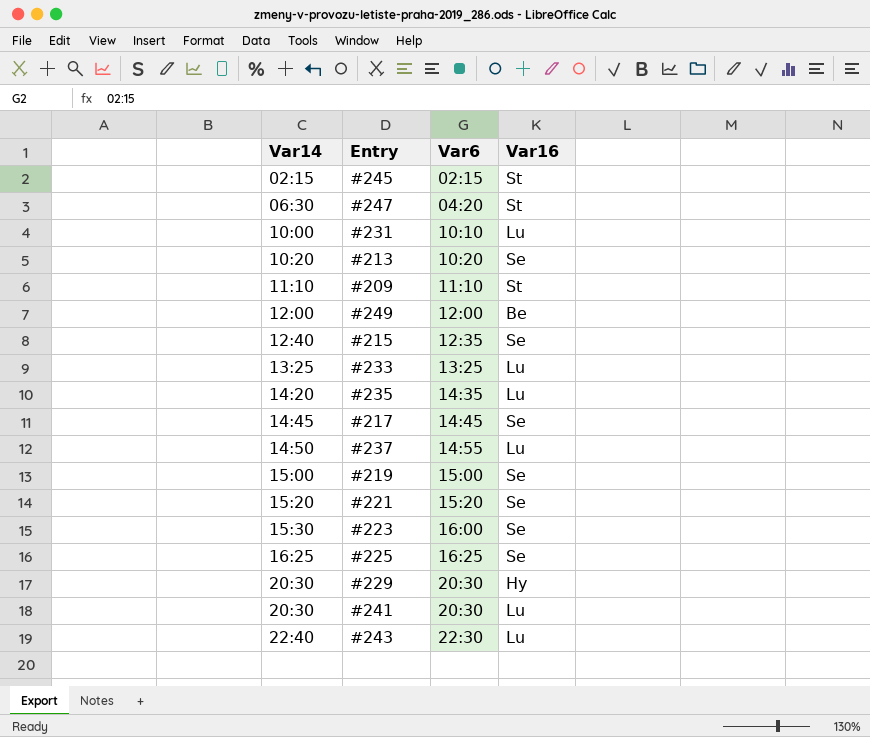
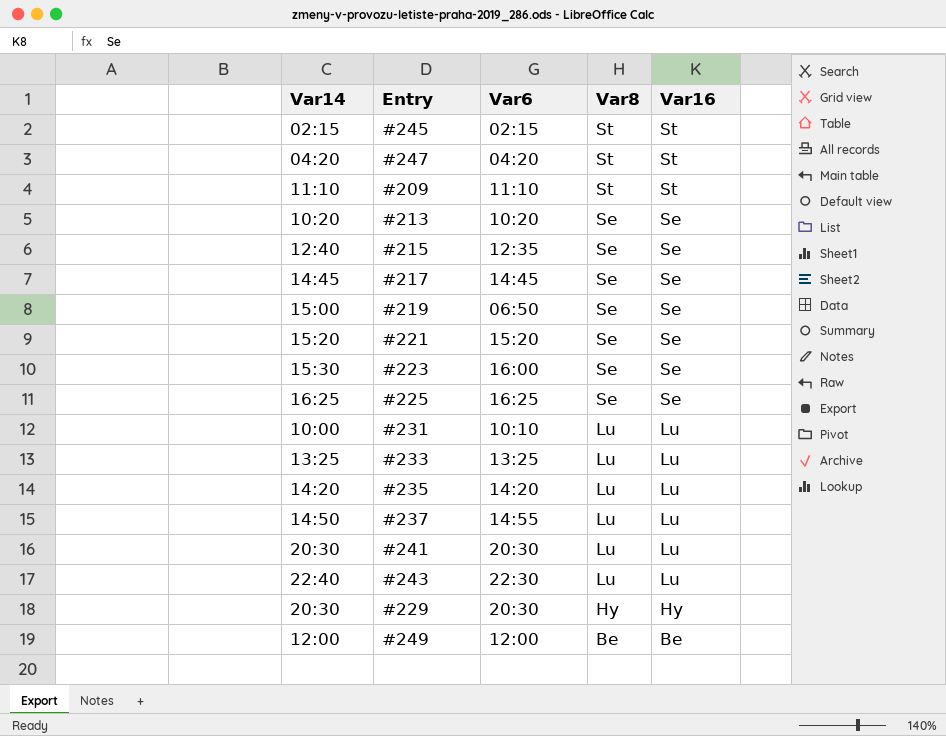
row order: Var14 ascending -> Var8 descending
column Var8 | position: none -> 4
#247 | Var14: 06:30 -> 04:20
#219 | Var6: 15:00 -> 06:50
#235 | Var6: 14:35 -> 14:20

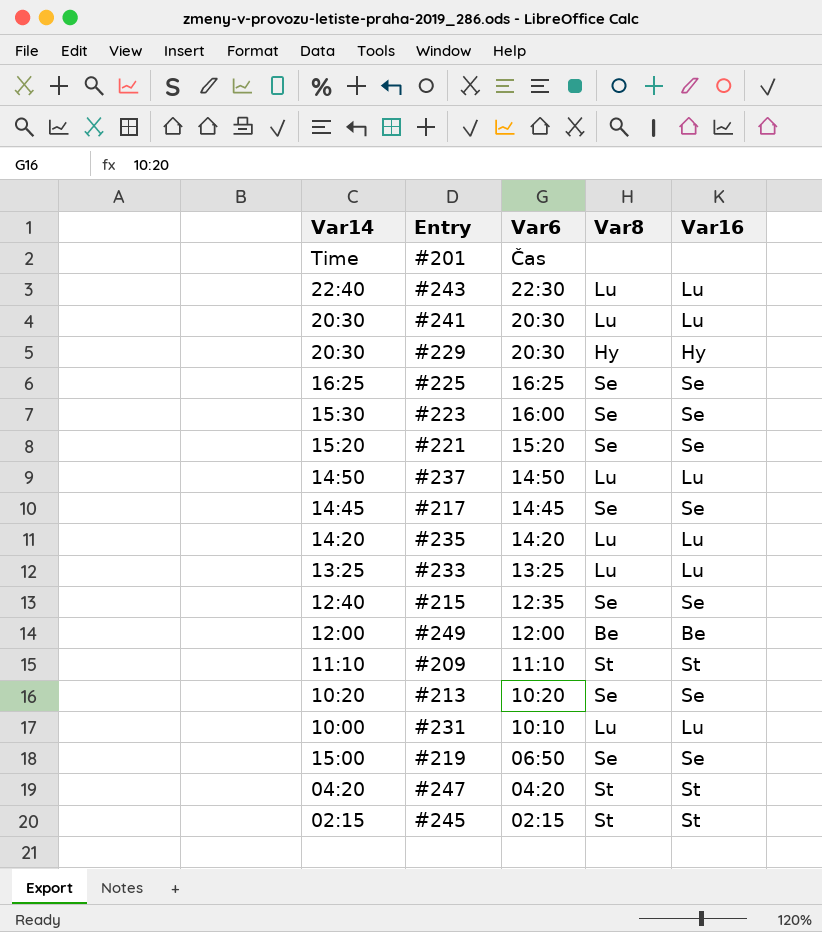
row order: Var8 descending -> Var6 descending
row #201: none -> Time | Čas | none | none
#237 | Var6: 14:55 -> 14:50

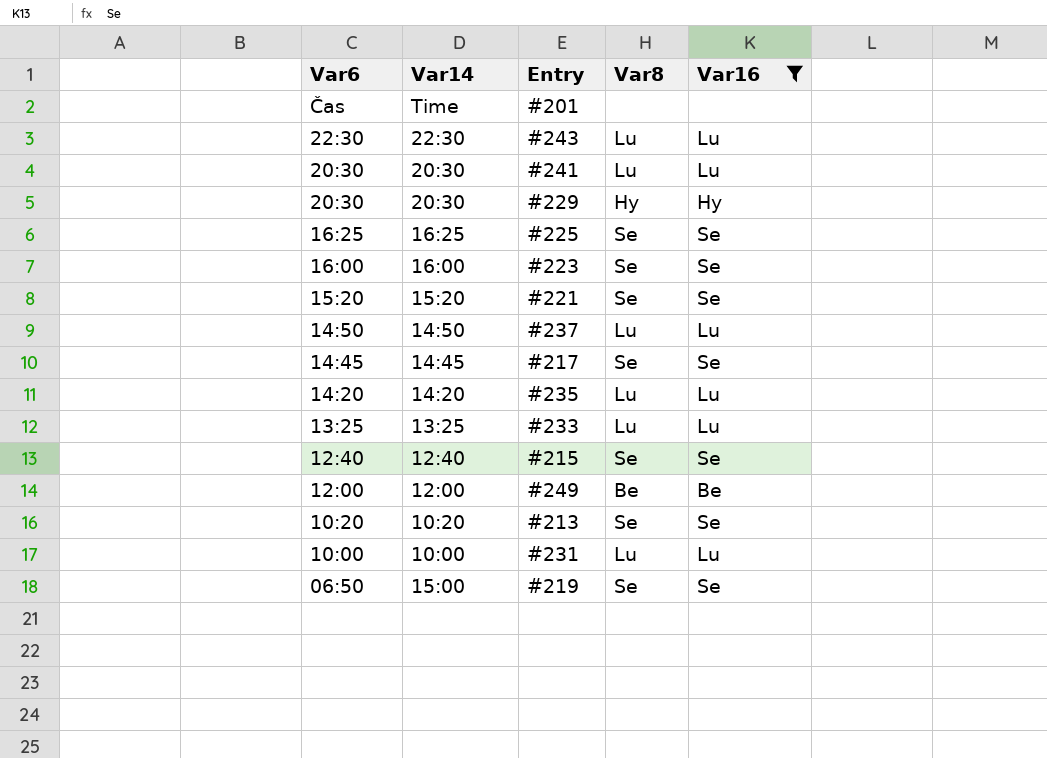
filter: none -> Var16 != St
column Var6 | position: 3 -> 1
#243 | Var14: 22:40 -> 22:30
#223 | Var14: 15:30 -> 16:00
#215 | Var6: 12:35 -> 12:40
#231 | Var6: 10:10 -> 10:00

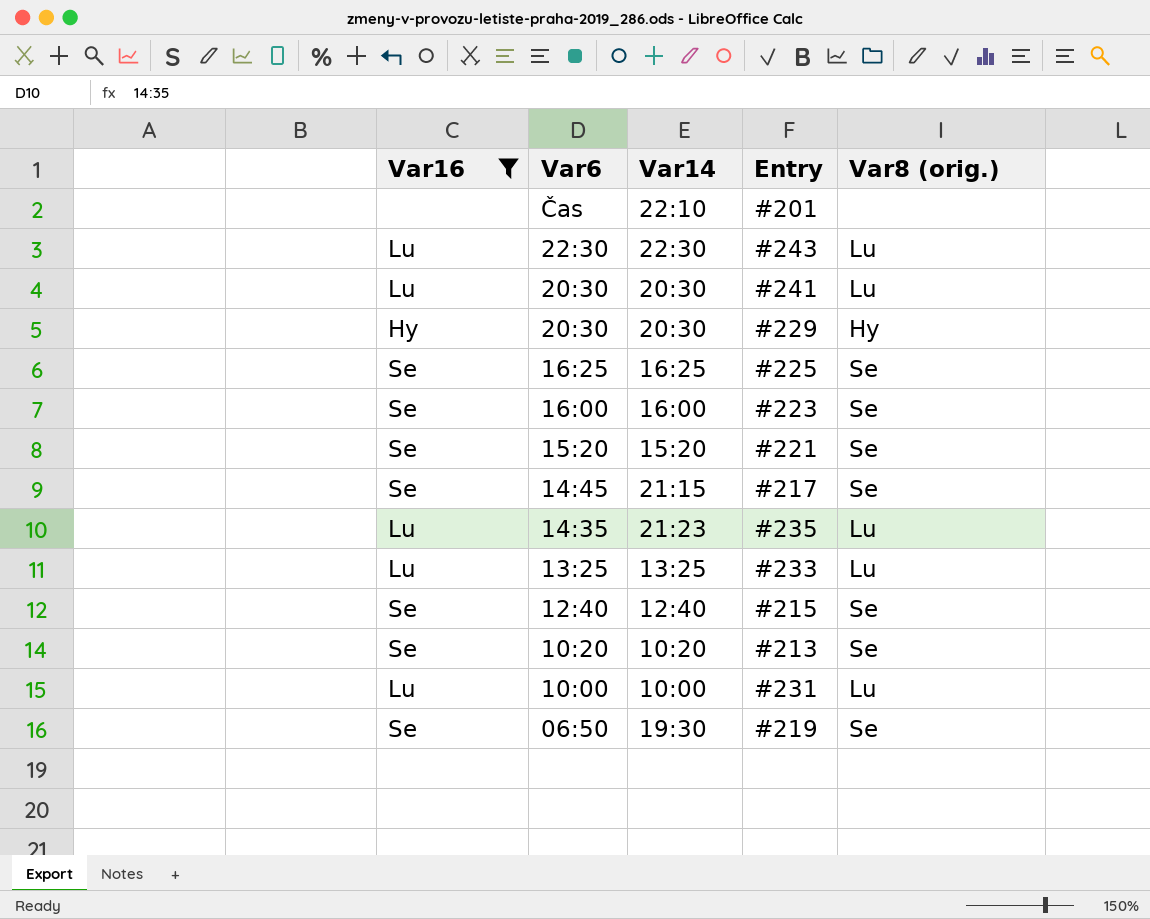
column Var16 | position: 5 -> 1
column name: Var8 -> Var8 (orig.)
row #237: 14:50 | 14:50 | Lu | Lu -> none
row #249: 12:00 | 12:00 | Be | Be -> none
#201 | Var14: Time -> 22:10
#217 | Var14: 14:45 -> 21:15
#235 | Var6: 14:20 -> 14:35
#235 | Var14: 14:20 -> 21:23
#219 | Var14: 15:00 -> 19:30

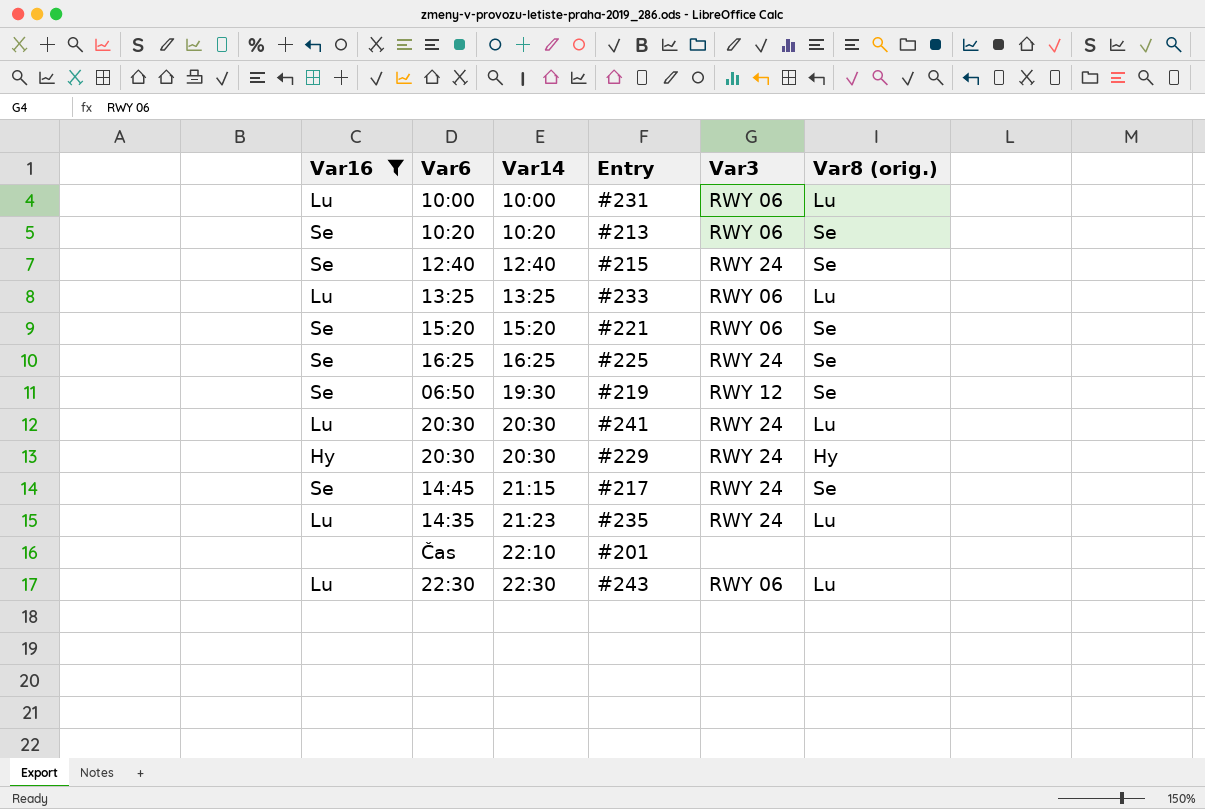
row order: Var6 descending -> Var14 ascending
column Var3 | position: none -> 5
row #223: Se | 16:00 | 16:00 | Se -> none

